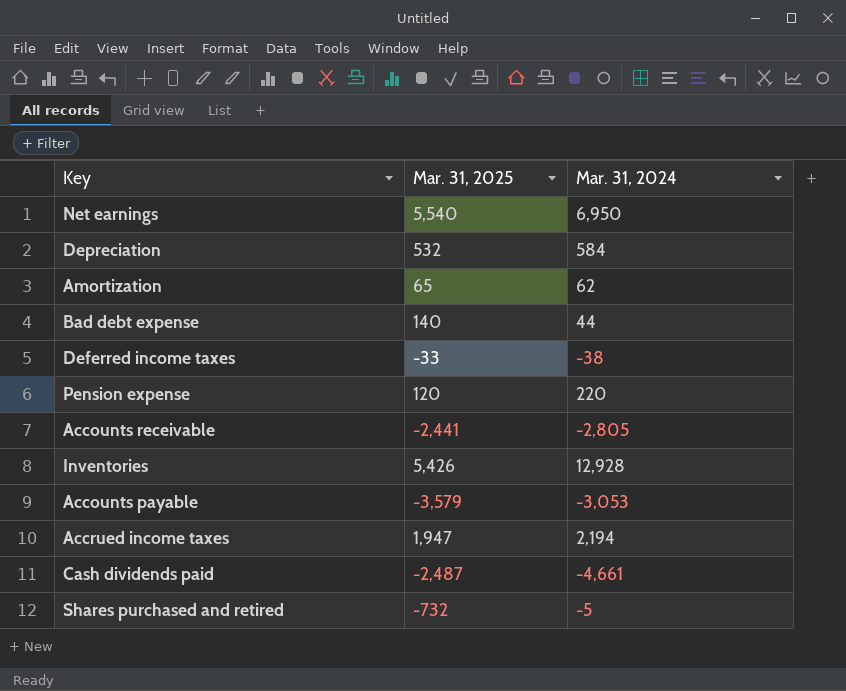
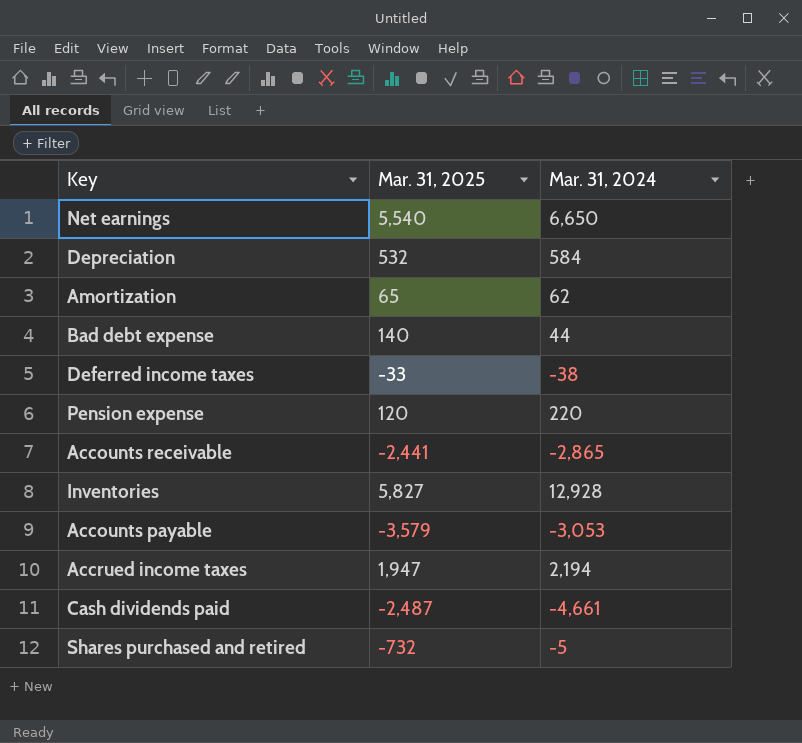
Net earnings | Mar. 31, 2024: 6,950 -> 6,650
Accounts receivable | Mar. 31, 2024: -2,805 -> -2,865
Inventories | Mar. 31, 2025: 5,426 -> 5,827

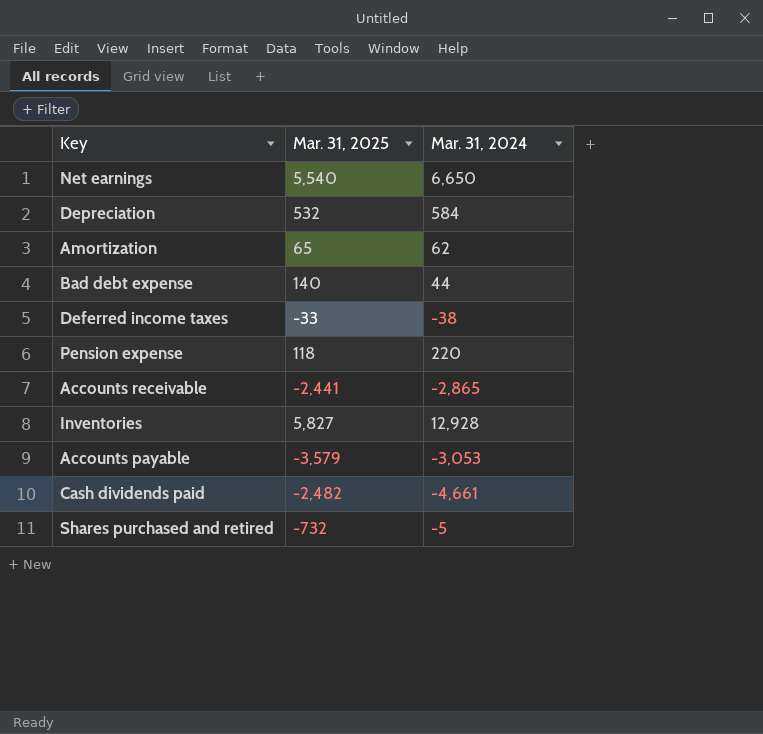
row Accrued income taxes: 1,947 | 2,194 -> none
Pension expense | Mar. 31, 2025: 120 -> 118
Cash dividends paid | Mar. 31, 2025: -2,487 -> -2,482

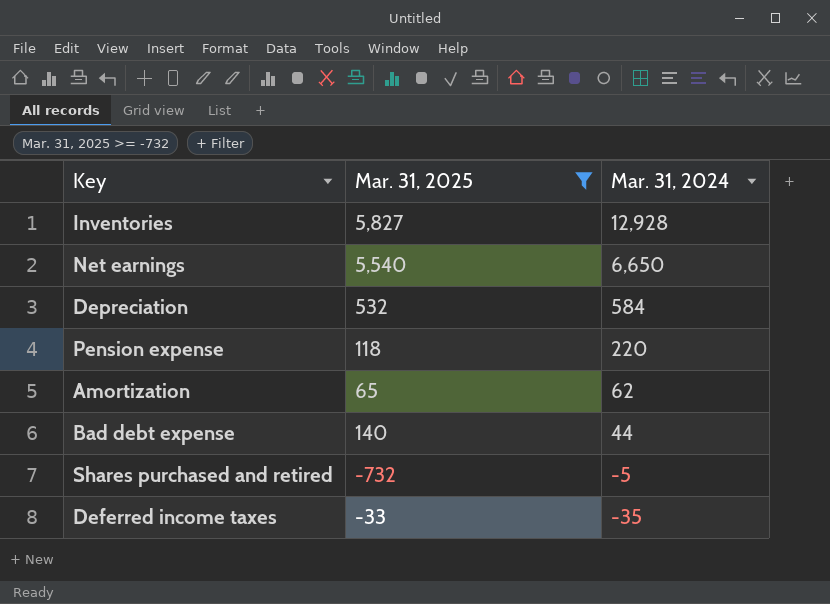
filter: none -> Mar. 31, 2025 >= -732
row order: none -> Mar. 31, 2024 descending
Deferred income taxes | Mar. 31, 2024: -38 -> -35

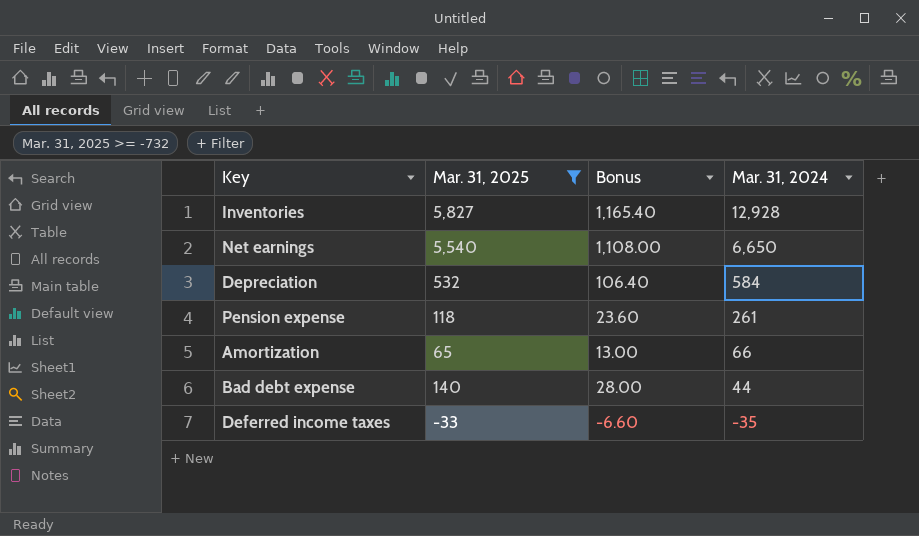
column Bonus | formula: none -> [Mar. 31, 2025] * 0.2
row Shares purchased and retired: -732 | -5 -> none
Pension expense | Mar. 31, 2024: 220 -> 261
Amortization | Mar. 31, 2024: 62 -> 66

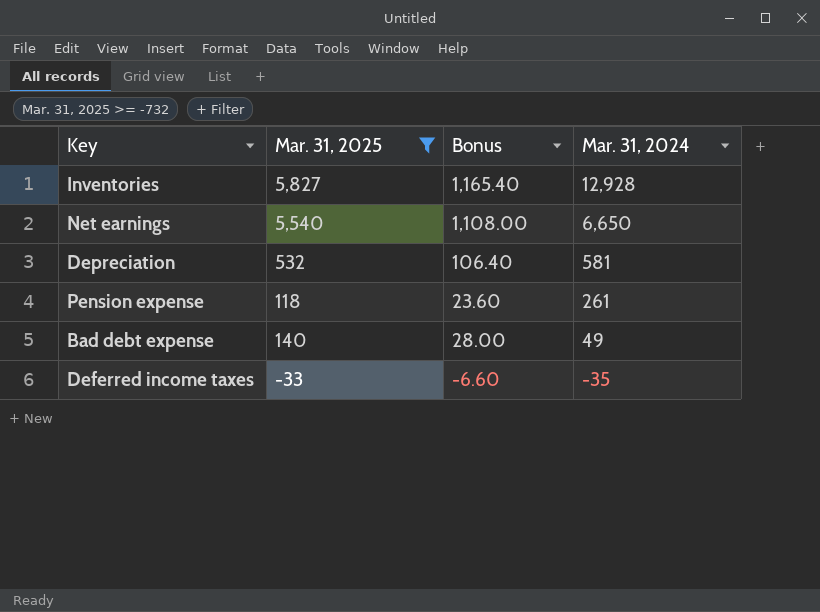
row Amortization: 65 | 13.00 | 66 -> none
Depreciation | Mar. 31, 2024: 584 -> 581
Bad debt expense | Mar. 31, 2024: 44 -> 49

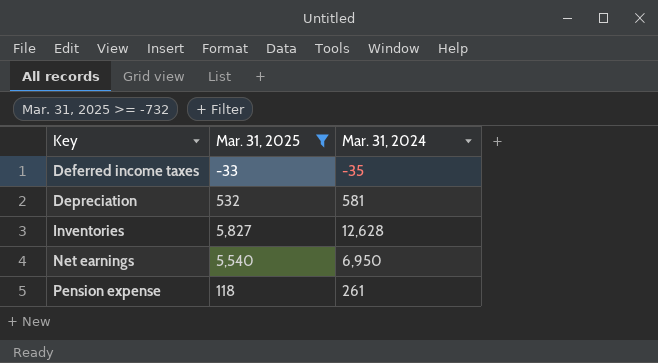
row order: Mar. 31, 2024 descending -> Key ascending
column Bonus | formula: [Mar. 31, 2025] * 0.2 -> none
row Bad debt expense: 140 | 28.00 | 49 -> none
Inventories | Mar. 31, 2024: 12,928 -> 12,628
Net earnings | Mar. 31, 2024: 6,650 -> 6,950

